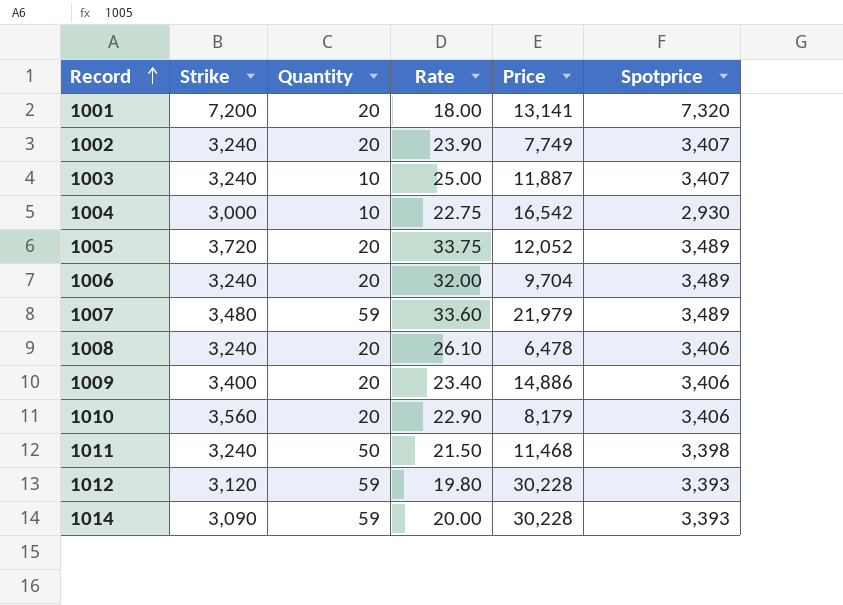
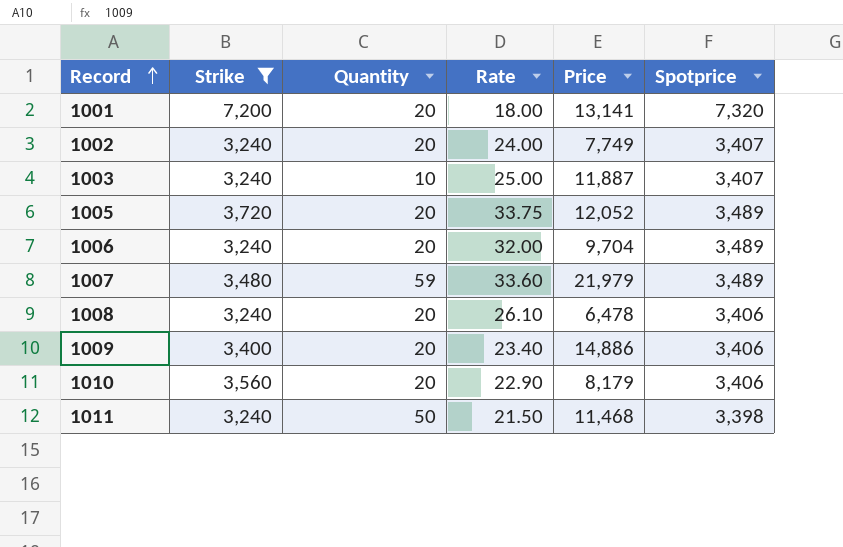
filter: none -> Strike >= 3,240
1002 | Rate: 23.90 -> 24.00

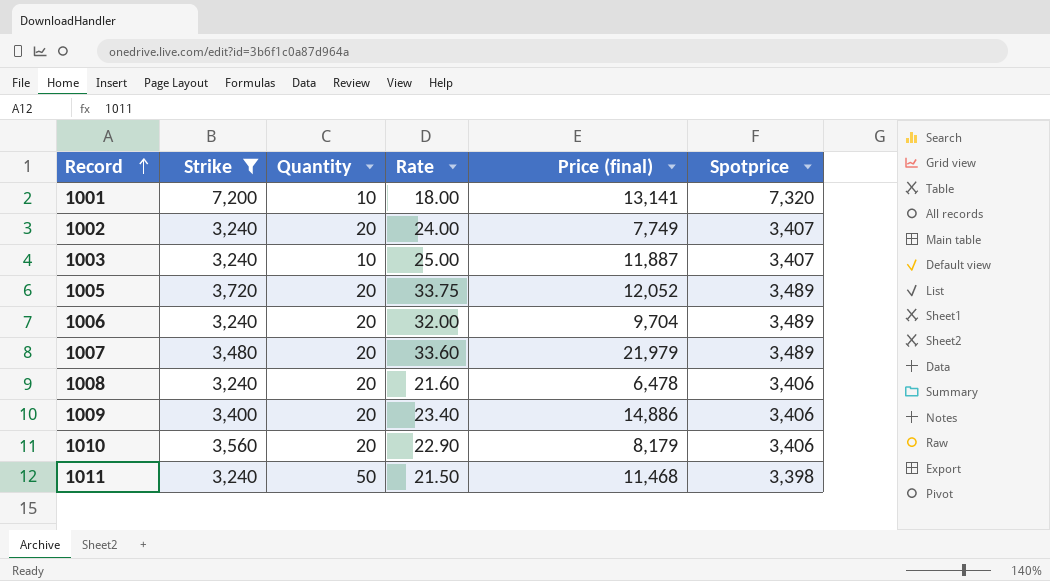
column name: Price -> Price (final)
1001 | Quantity: 20 -> 10
1007 | Quantity: 59 -> 20
1008 | Rate: 26.10 -> 21.60

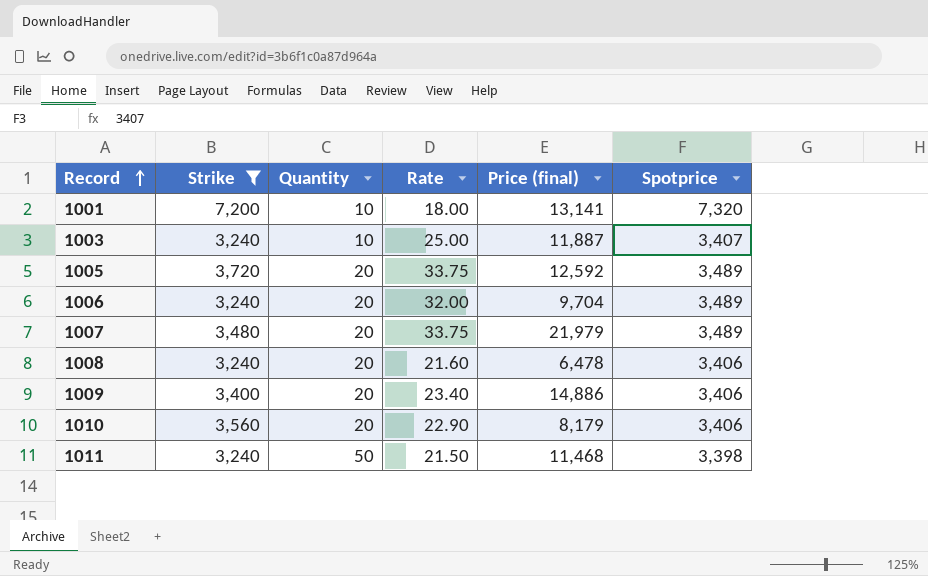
row 1002: 3,240 | 20 | 24.00 | 7,749 | 3,407 -> none
1005 | Price (final): 12,052 -> 12,592
1007 | Rate: 33.60 -> 33.75

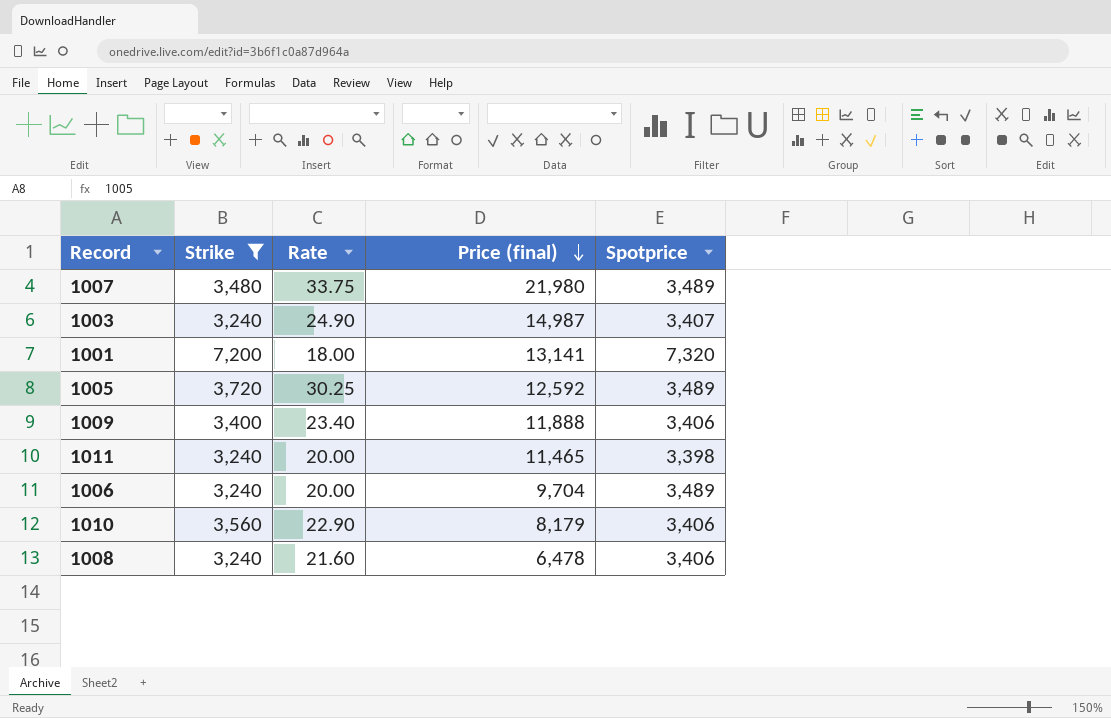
row order: Record ascending -> Price (final) descending
column Quantity | position: 3 -> none
1007 | Price (final): 21,979 -> 21,980
1003 | Rate: 25.00 -> 24.90
1003 | Price (final): 11,887 -> 14,987
1005 | Rate: 33.75 -> 30.25
1009 | Price (final): 14,886 -> 11,888
1011 | Rate: 21.50 -> 20.00
1011 | Price (final): 11,468 -> 11,465
1006 | Rate: 32.00 -> 20.00

